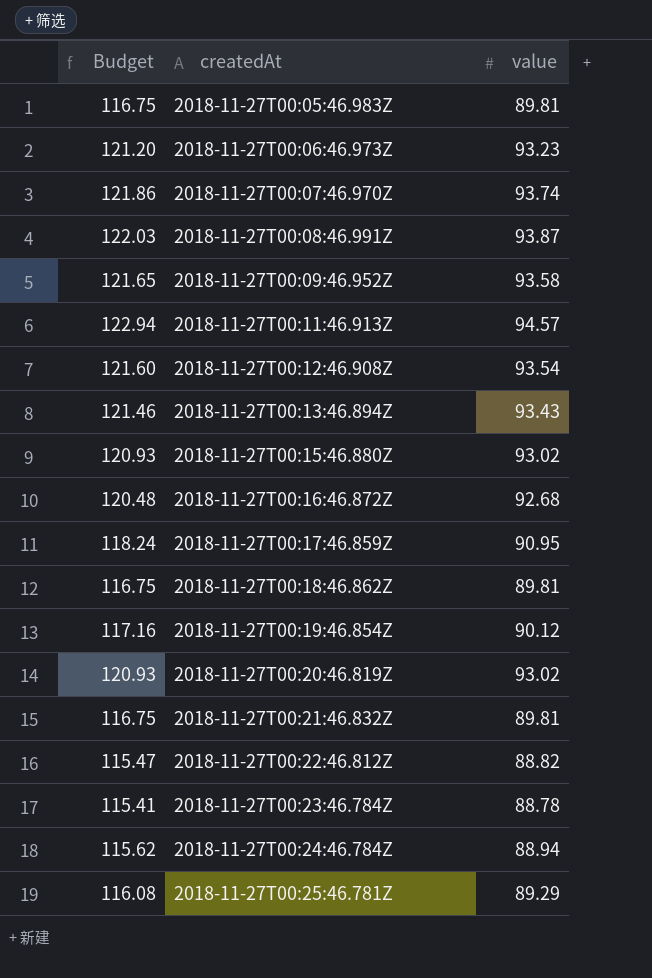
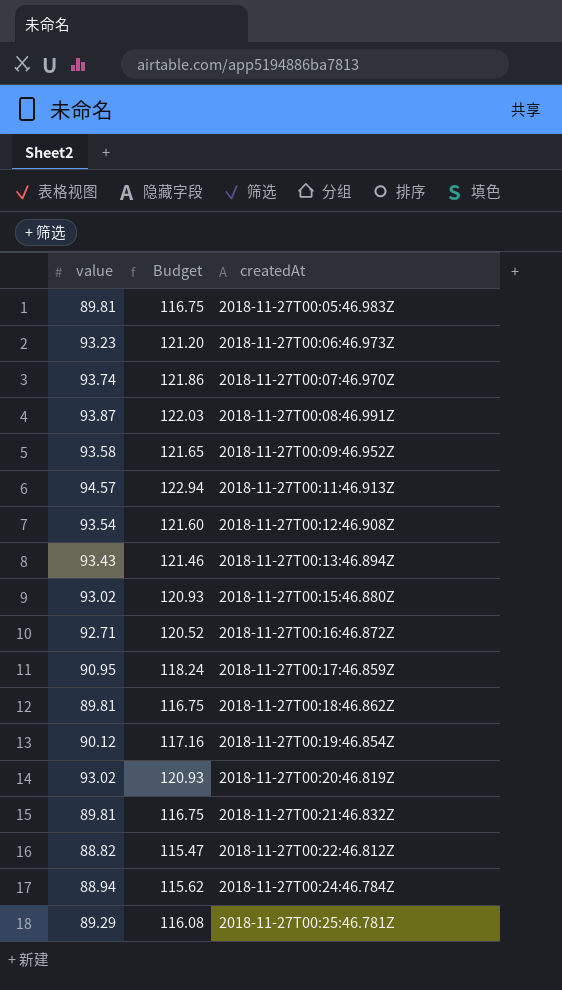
column value | position: 3 -> 1
row 2018-11-27T00:23:46.784Z: 115.41 | 88.78 -> none
2018-11-27T00:16:46.872Z | value: 92.68 -> 92.71
2018-11-27T00:16:46.872Z | Budget: 120.48 -> 120.52

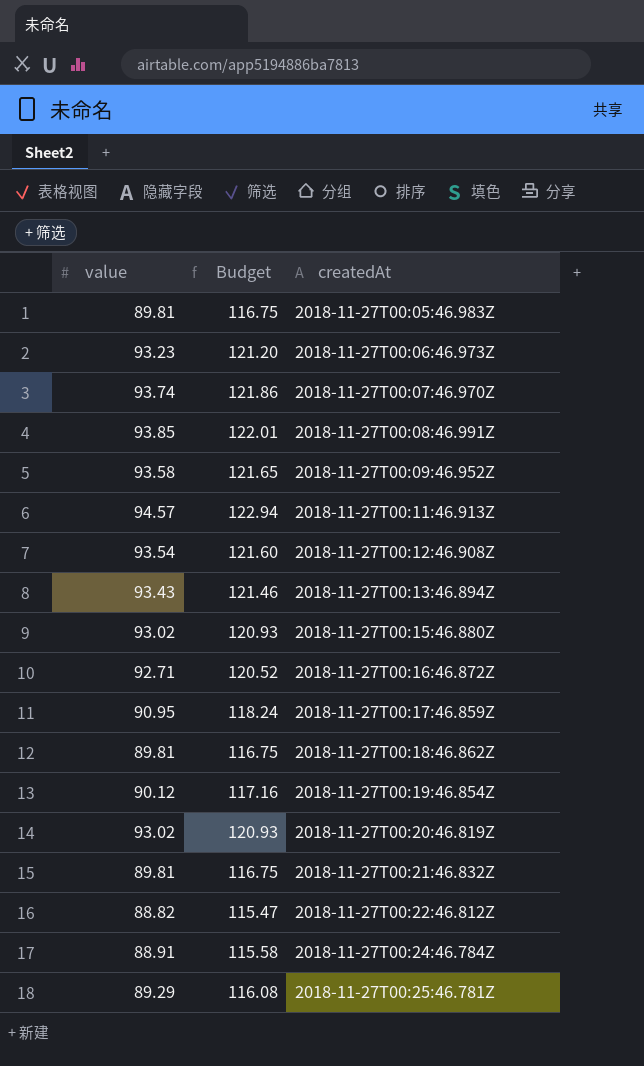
2018-11-27T00:08:46.991Z | value: 93.87 -> 93.85
2018-11-27T00:08:46.991Z | Budget: 122.03 -> 122.01
2018-11-27T00:24:46.784Z | value: 88.94 -> 88.91
2018-11-27T00:24:46.784Z | Budget: 115.62 -> 115.58

